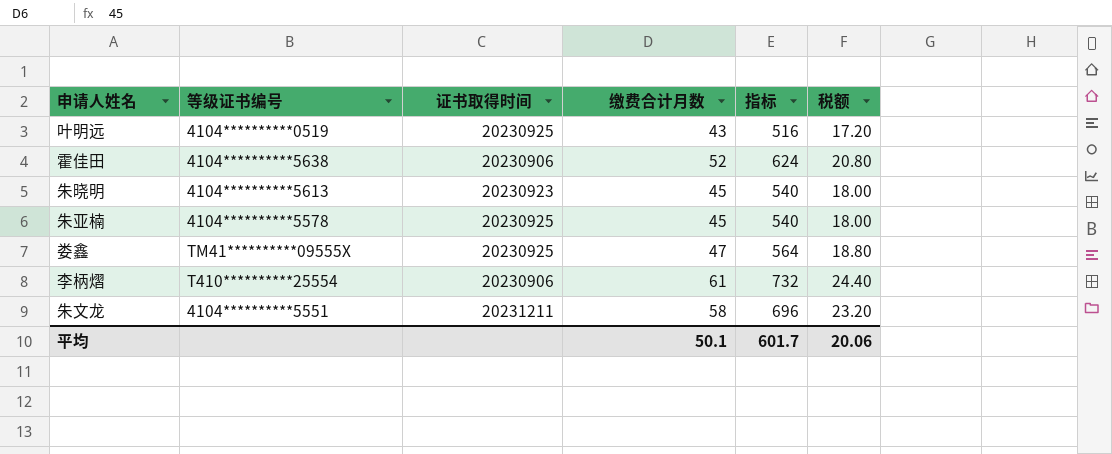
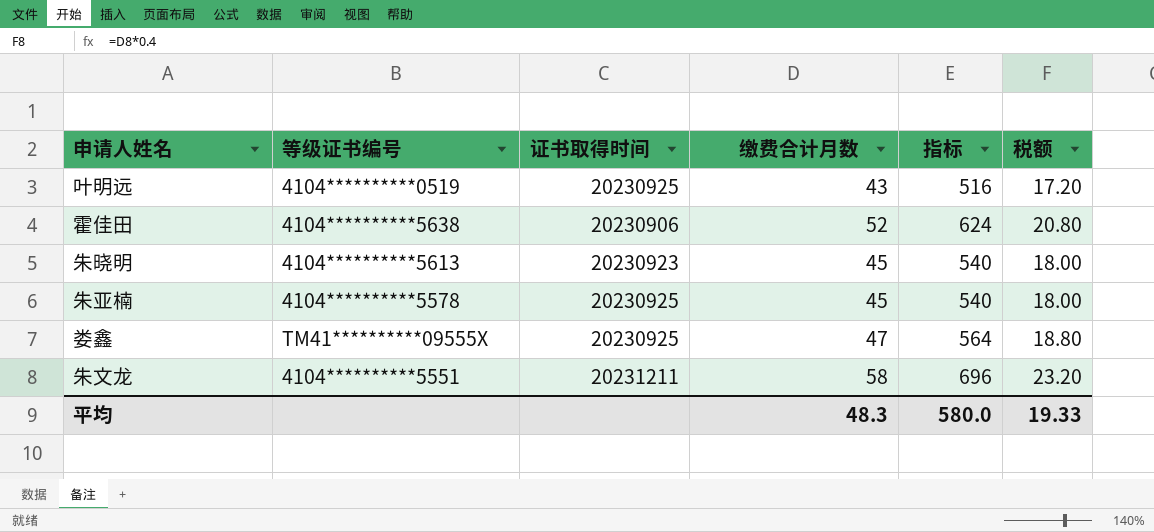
row 李柄熠: T410**********25554 | 20230906 | 61 | 732 | 24.40 -> none
平均 | 缴费合计月数: 50.1 -> 48.3
平均 | 指标: 601.7 -> 580.0
平均 | 税额: 20.06 -> 19.33

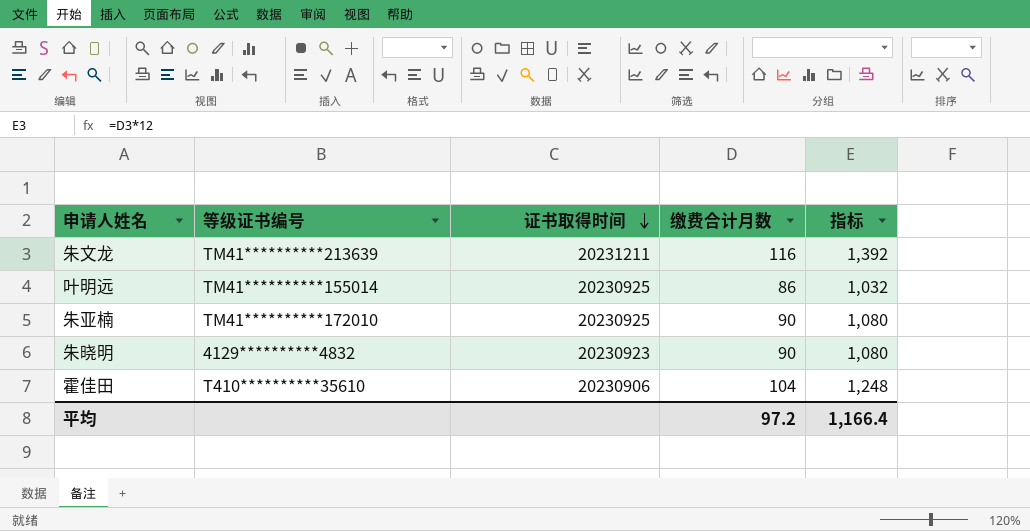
row order: none -> 证书取得时间 descending
column 税额 | formula: [缴费合计月数] * 0.4 -> none
row 娄鑫: TM41**********09555X | 20230925 | 47 | 564 | 18.80 -> none
朱文龙 | 等级证书编号: 4104**********5551 -> TM41**********213639
朱文龙 | 缴费合计月数: 58 -> 116
朱文龙 | 指标: 696 -> 1,392
叶明远 | 等级证书编号: 4104**********0519 -> TM41**********155014
叶明远 | 缴费合计月数: 43 -> 86
叶明远 | 指标: 516 -> 1,032
朱亚楠 | 等级证书编号: 4104**********5578 -> TM41**********172010
朱亚楠 | 缴费合计月数: 45 -> 90
朱亚楠 | 指标: 540 -> 1,080
朱晓明 | 等级证书编号: 4104**********5613 -> 4129**********4832
朱晓明 | 缴费合计月数: 45 -> 90
朱晓明 | 指标: 540 -> 1,080
霍佳田 | 等级证书编号: 4104**********5638 -> T410**********35610
霍佳田 | 缴费合计月数: 52 -> 104
霍佳田 | 指标: 624 -> 1,248
平均 | 缴费合计月数: 48.3 -> 97.2
平均 | 指标: 580.0 -> 1,166.4

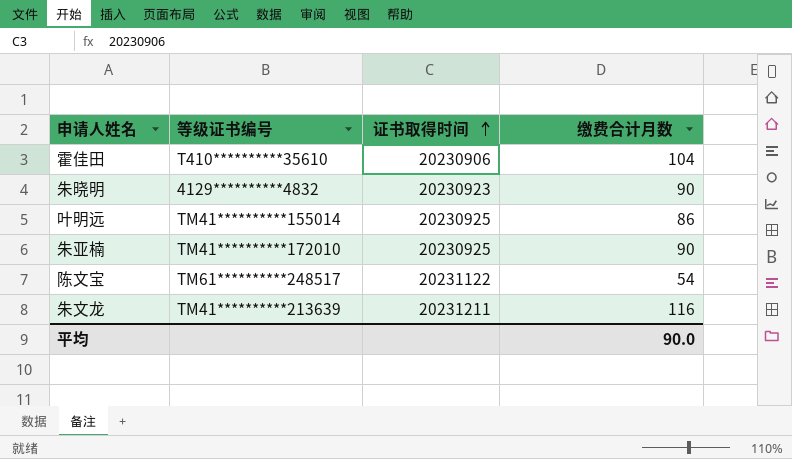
row order: 证书取得时间 descending -> 证书取得时间 ascending
column 指标 | formula: [缴费合计月数] * 12 -> none
row 陈文宝: none -> TM61**********248517 | 20231122 | 54
平均 | 缴费合计月数: 97.2 -> 90.0

